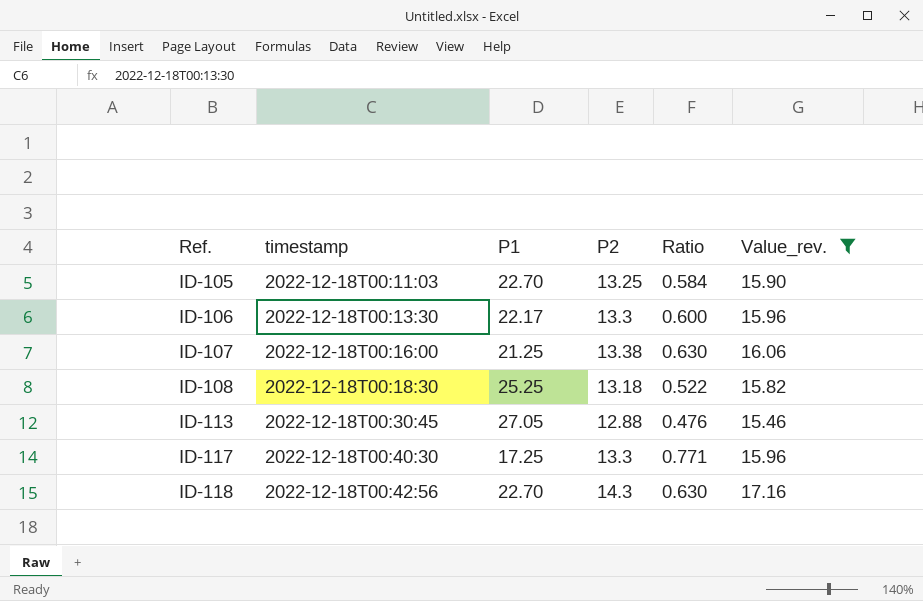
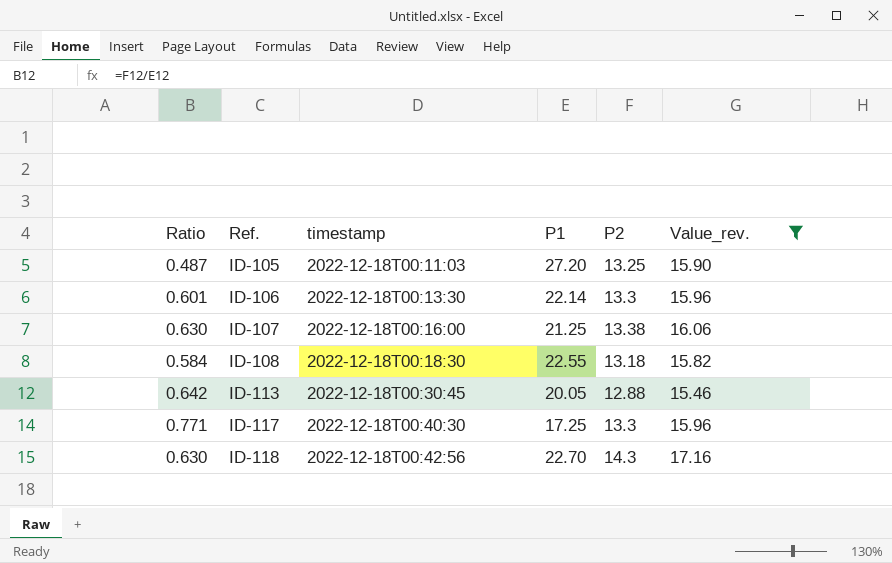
column Ratio | position: 5 -> 1
ID-105 | Ratio: 0.584 -> 0.487
ID-105 | P1: 22.70 -> 27.20
ID-106 | Ratio: 0.600 -> 0.601
ID-106 | P1: 22.17 -> 22.14
ID-108 | Ratio: 0.522 -> 0.584
ID-108 | P1: 25.25 -> 22.55
ID-113 | Ratio: 0.476 -> 0.642
ID-113 | P1: 27.05 -> 20.05

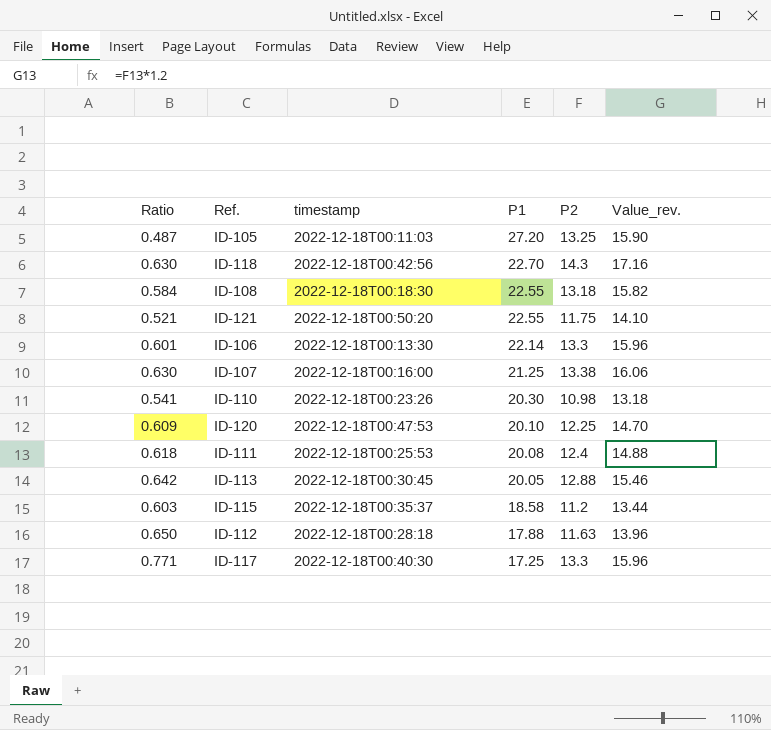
filter: Value_rev. >= 15.46 -> none
row order: Ref. ascending -> P1 descending

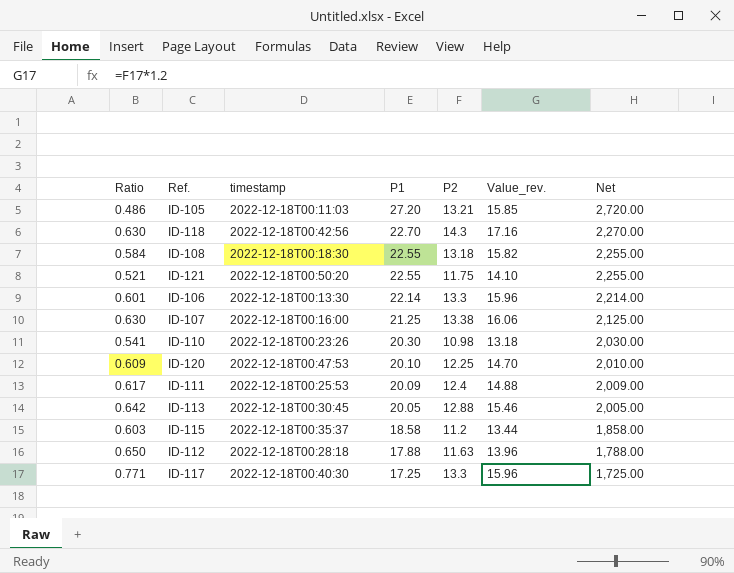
column Net | formula: none -> [P1] * 100
ID-105 | Ratio: 0.487 -> 0.486
ID-105 | P2: 13.25 -> 13.21
ID-105 | Value_rev.: 15.90 -> 15.85
ID-111 | Ratio: 0.618 -> 0.617
ID-111 | P1: 20.08 -> 20.09

